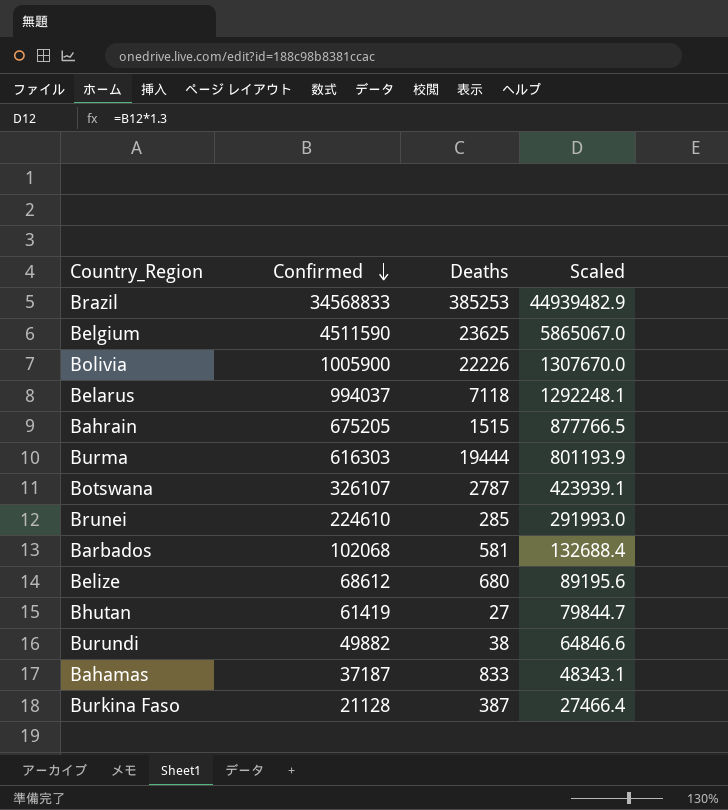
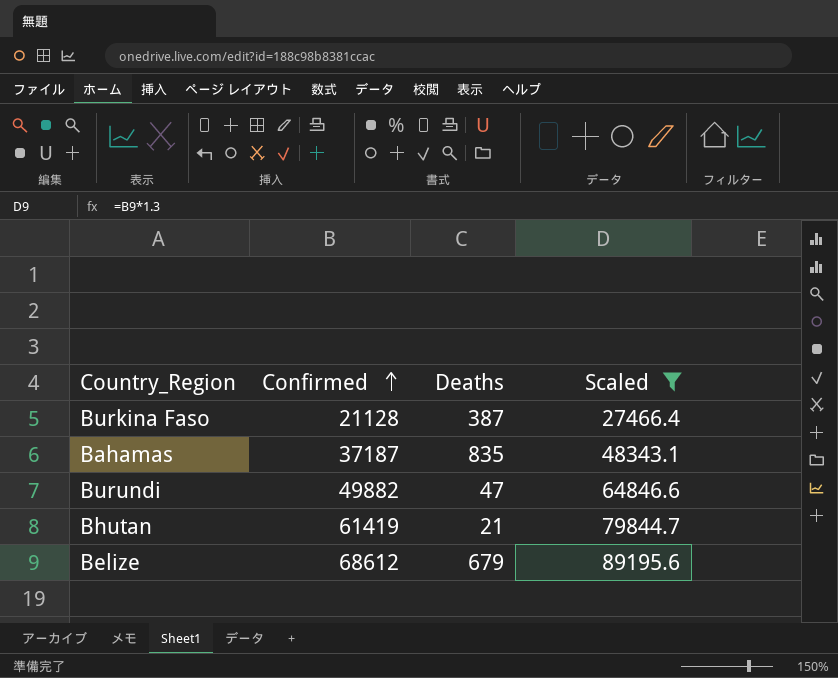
filter: none -> Scaled <= 89195.6
row order: Confirmed descending -> Confirmed ascending
Bahamas | Deaths: 833 -> 835
Burundi | Deaths: 38 -> 47
Bhutan | Deaths: 27 -> 21
Belize | Deaths: 680 -> 679

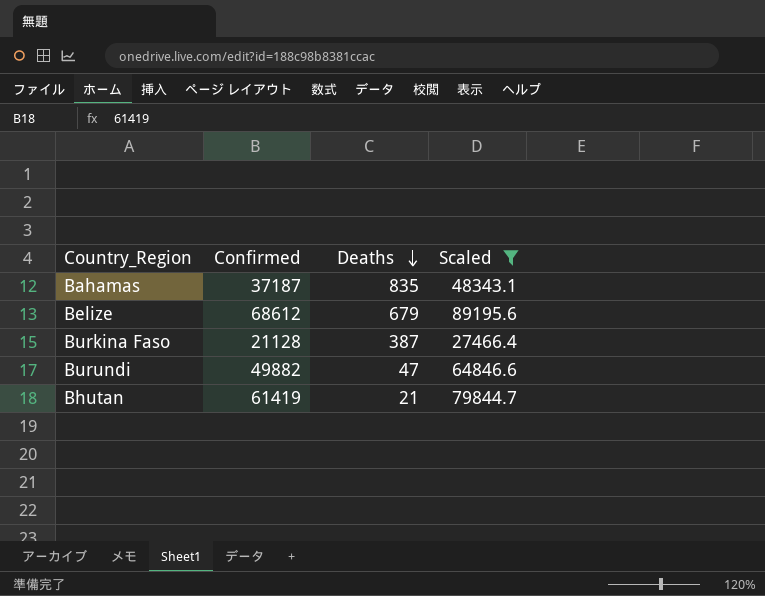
row order: Confirmed ascending -> Deaths descending

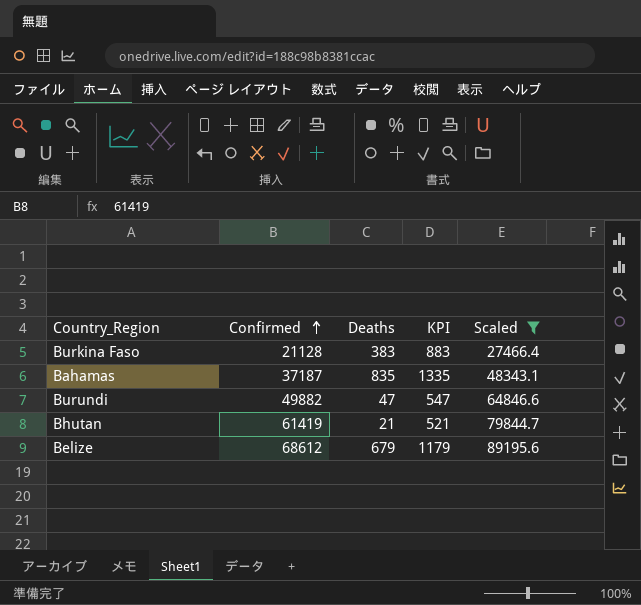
row order: Deaths descending -> Confirmed ascending
column KPI | formula: none -> [Deaths] + 500
Burkina Faso | Deaths: 387 -> 383

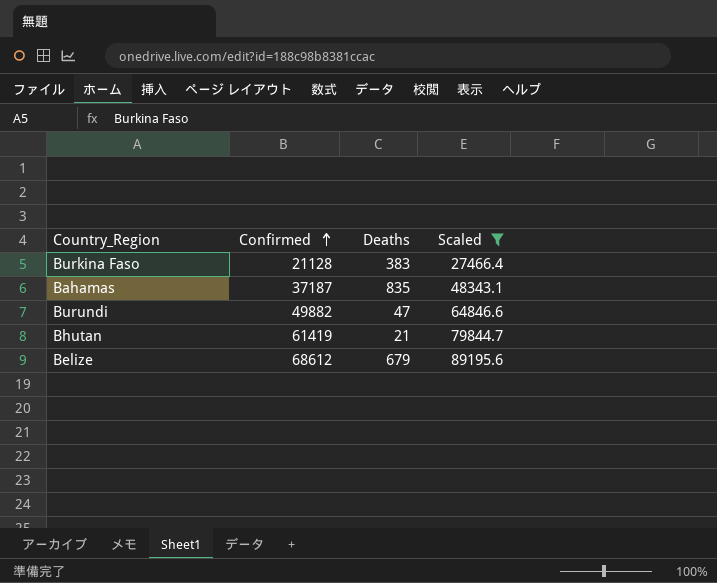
column KPI | formula: [Deaths] + 500 -> none

